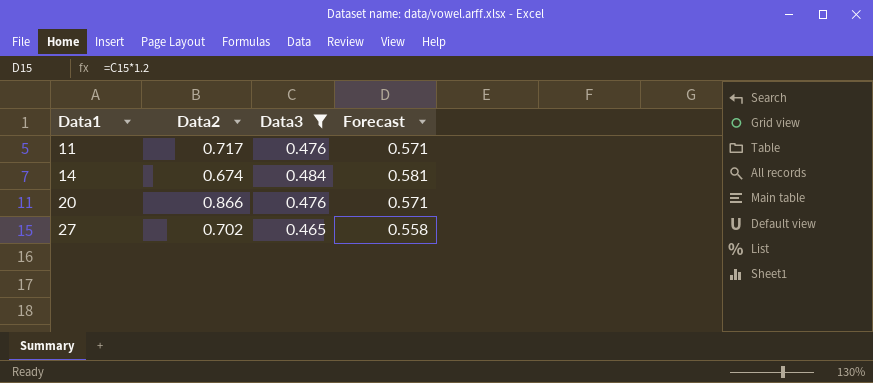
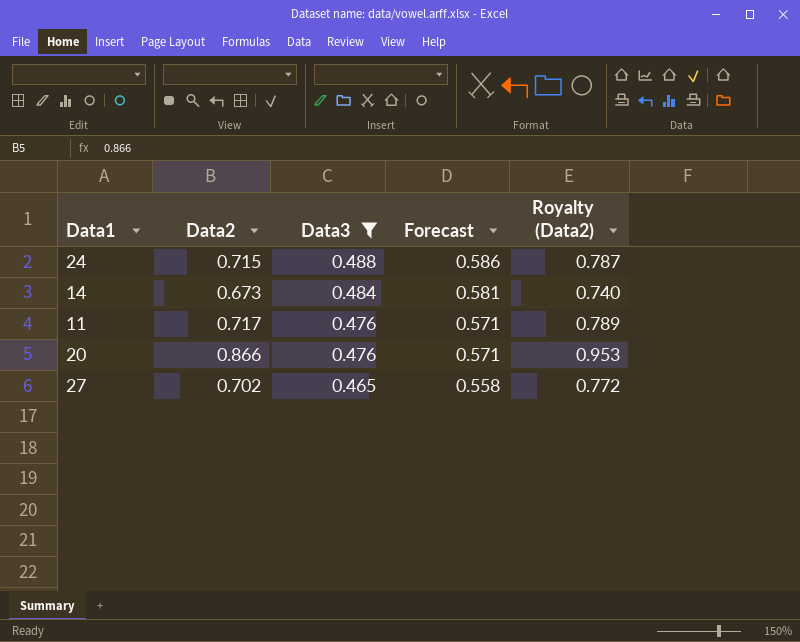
row order: Data1 ascending -> Data3 descending
column Royalty (Data2) | formula: none -> [Data2] * 1.1
row 24: none -> 0.715 | 0.488 | 0.586 | 0.787
14 | Data2: 0.674 -> 0.673

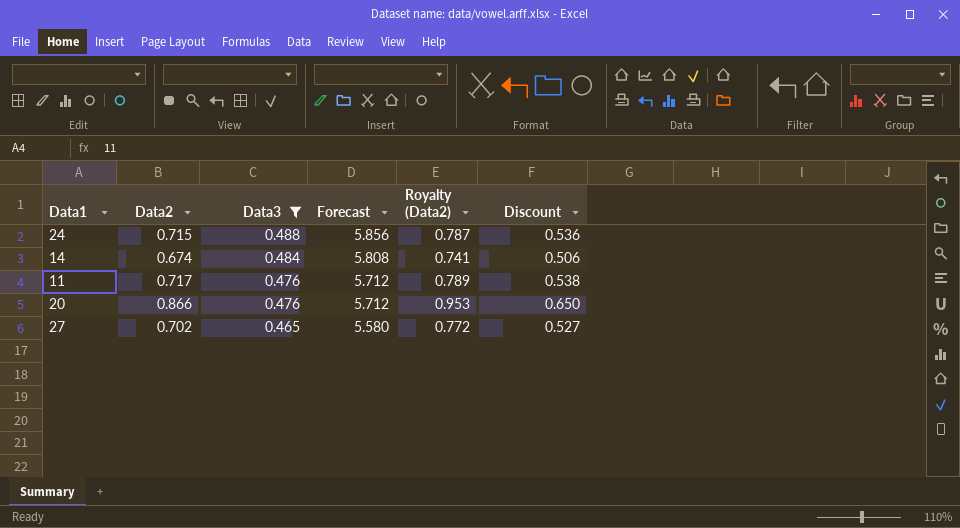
column Forecast | formula: [Data3] * 1.2 -> [Data3] * 12
column Discount | formula: none -> [Data2] * 0.75
14 | Data2: 0.673 -> 0.674
14 | Royalty (Data2): 0.740 -> 0.741

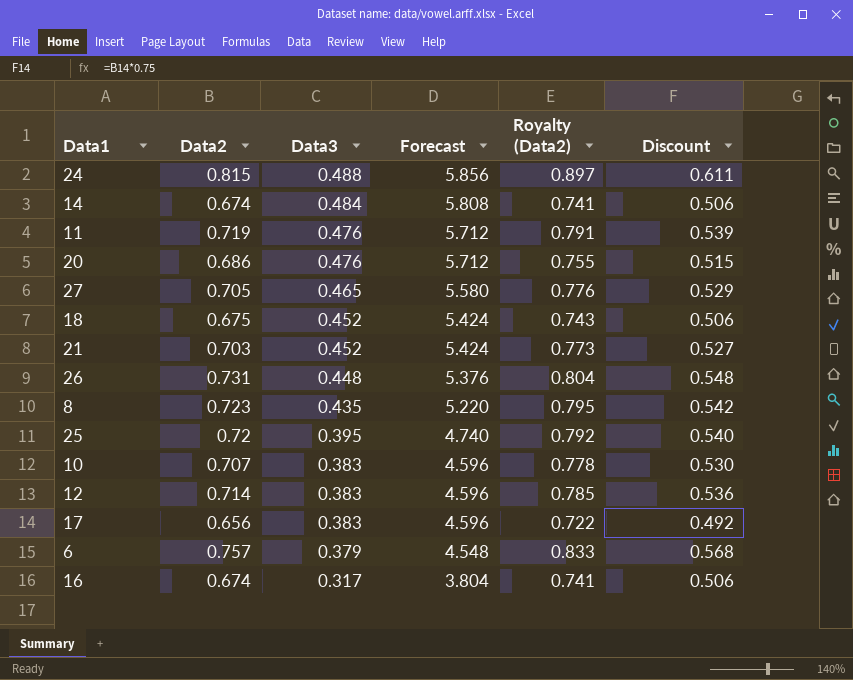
filter: Data3 >= 0.465 -> none
24 | Data2: 0.715 -> 0.815
24 | Royalty (Data2): 0.787 -> 0.897
24 | Discount: 0.536 -> 0.611
11 | Data2: 0.717 -> 0.719
11 | Royalty (Data2): 0.789 -> 0.791
11 | Discount: 0.538 -> 0.539
20 | Data2: 0.866 -> 0.686
20 | Royalty (Data2): 0.953 -> 0.755
20 | Discount: 0.650 -> 0.515
27 | Data2: 0.702 -> 0.705
27 | Royalty (Data2): 0.772 -> 0.776
27 | Discount: 0.527 -> 0.529

